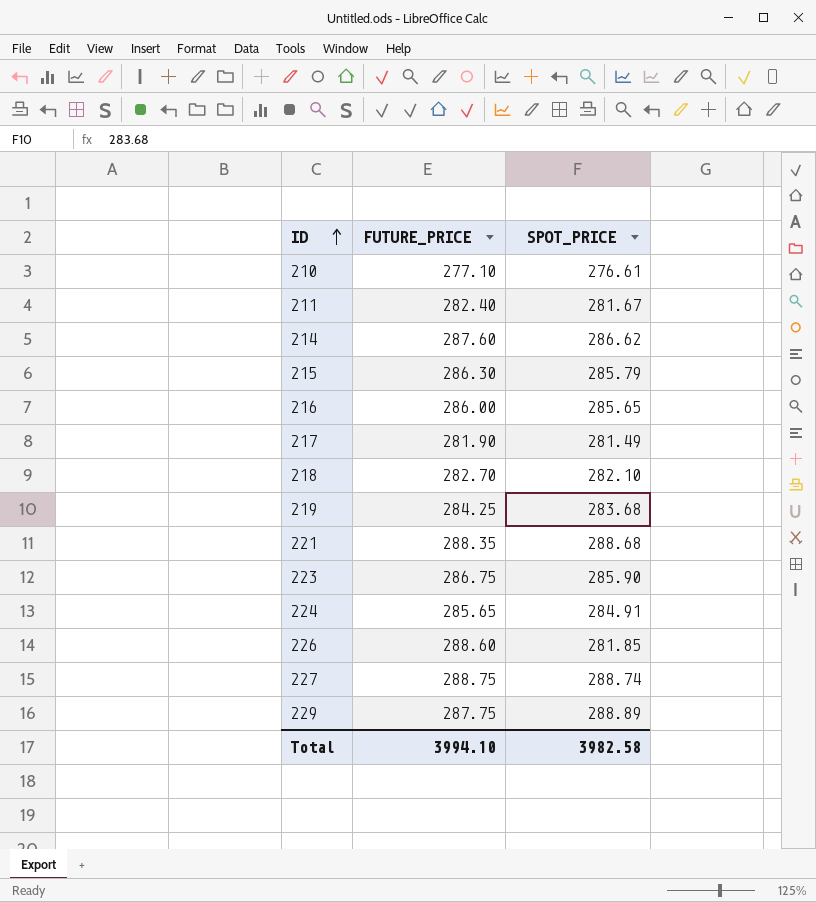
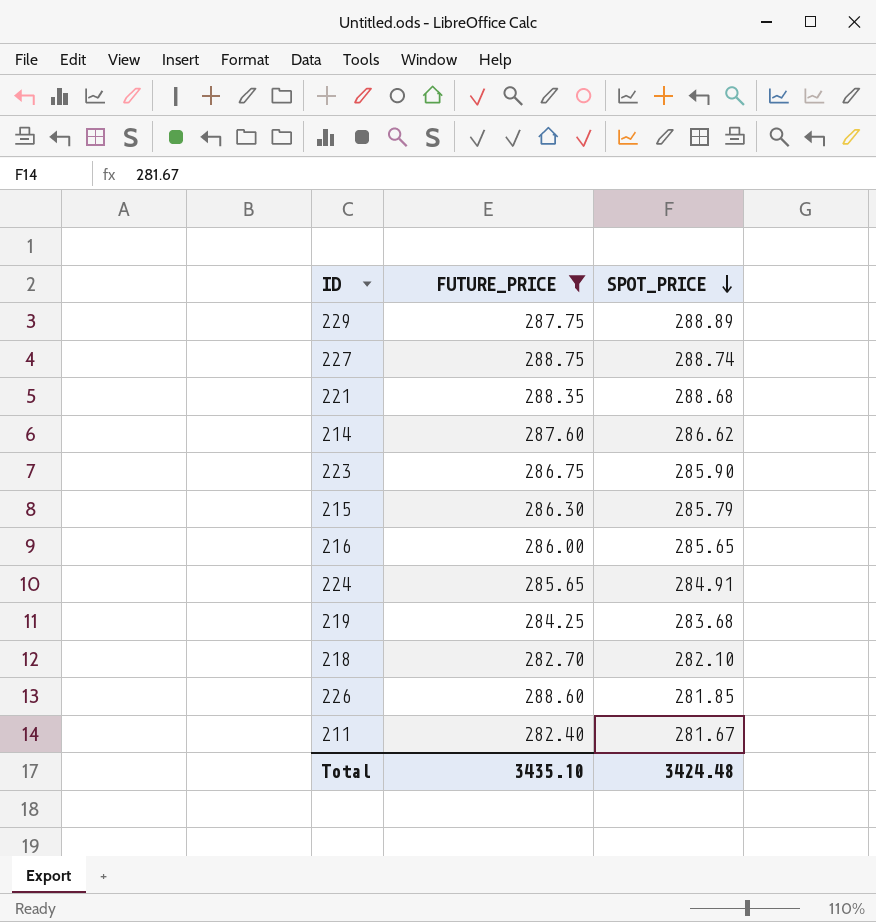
filter: none -> FUTURE_PRICE >= 282.40
row order: ID ascending -> SPOT_PRICE descending
Total | FUTURE_PRICE: 3994.10 -> 3435.10
Total | SPOT_PRICE: 3982.58 -> 3424.48

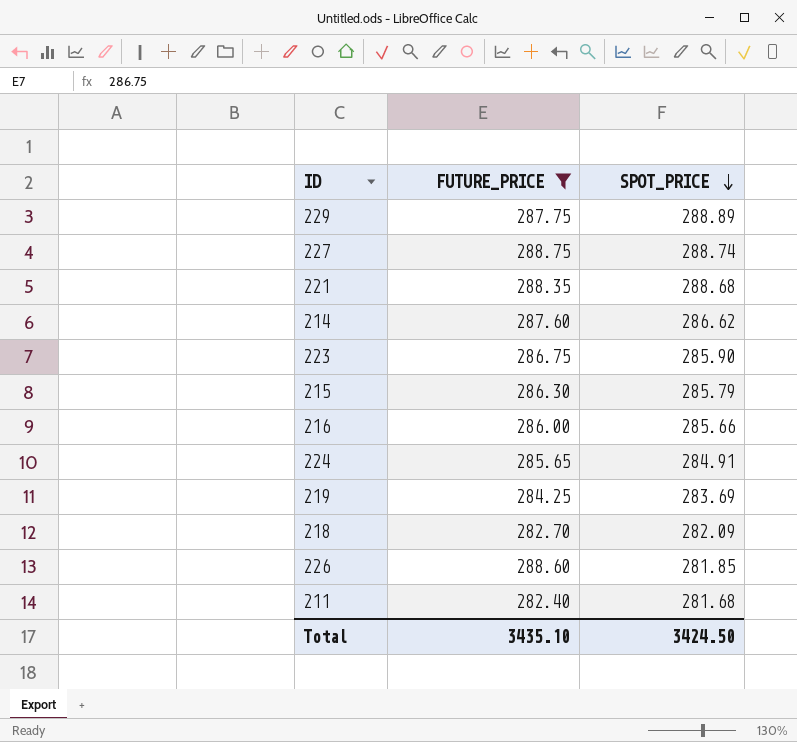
216 | SPOT_PRICE: 285.65 -> 285.66
219 | SPOT_PRICE: 283.68 -> 283.69
218 | SPOT_PRICE: 282.10 -> 282.09
211 | SPOT_PRICE: 281.67 -> 281.68
Total | SPOT_PRICE: 3424.48 -> 3424.50

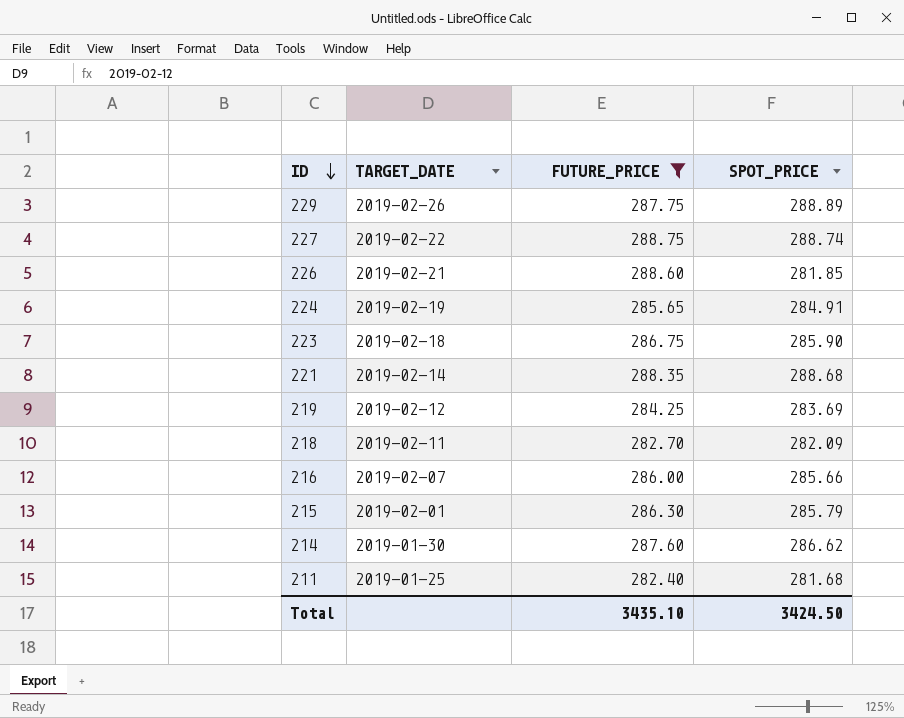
row order: SPOT_PRICE descending -> ID descending
column TARGET_DATE | position: none -> 2

